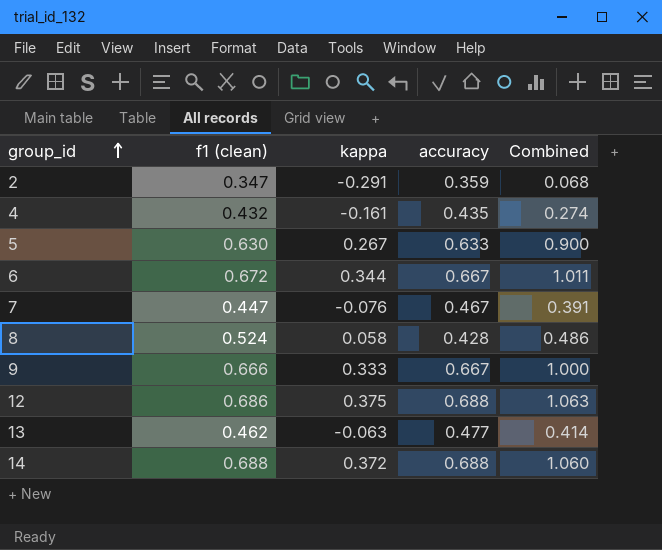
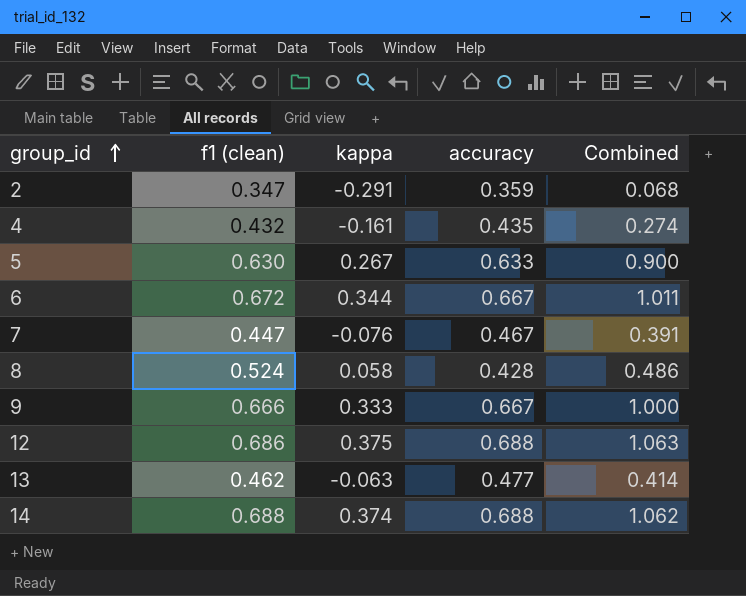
14 | kappa: 0.372 -> 0.374
14 | Combined: 1.060 -> 1.062

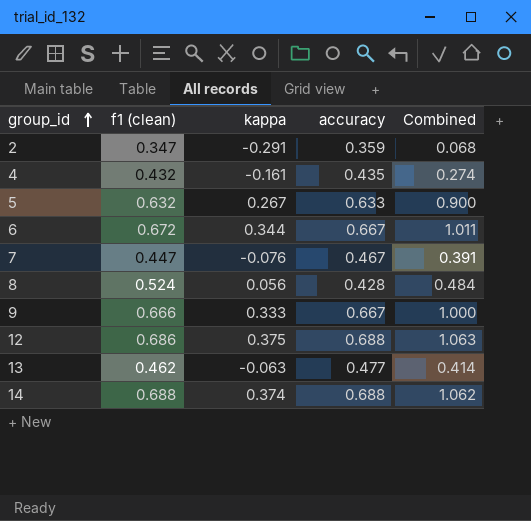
5 | f1 (clean): 0.630 -> 0.632
8 | kappa: 0.058 -> 0.056
8 | Combined: 0.486 -> 0.484

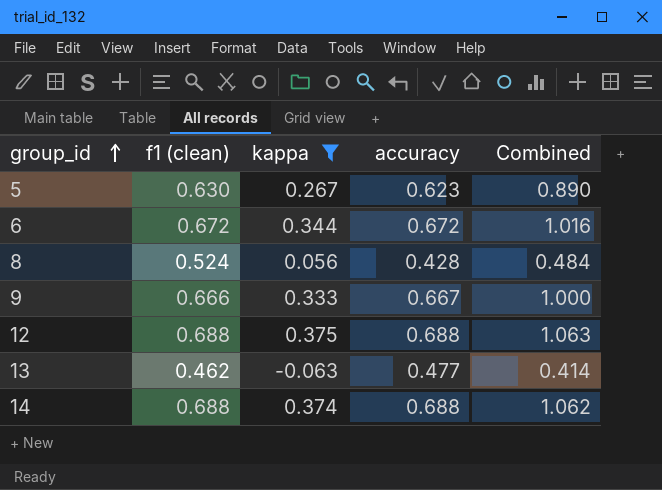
filter: none -> kappa >= -0.063
5 | f1 (clean): 0.632 -> 0.630
5 | accuracy: 0.633 -> 0.623
5 | Combined: 0.900 -> 0.890
6 | accuracy: 0.667 -> 0.672
6 | Combined: 1.011 -> 1.016
12 | f1 (clean): 0.686 -> 0.688

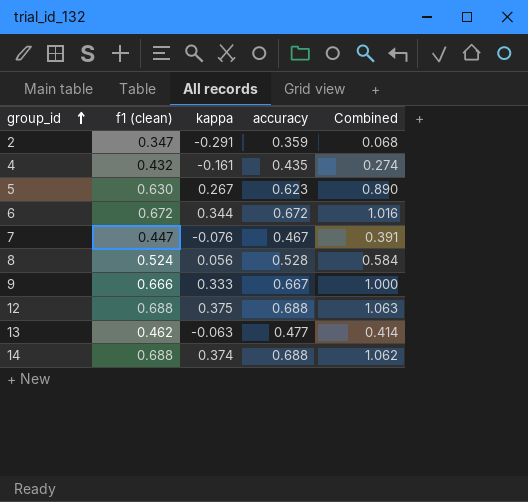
filter: kappa >= -0.063 -> none
8 | accuracy: 0.428 -> 0.528
8 | Combined: 0.484 -> 0.584

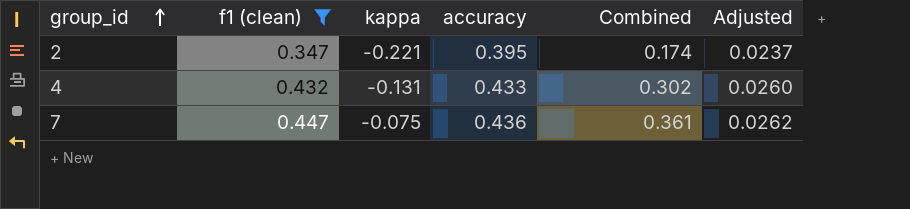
filter: none -> f1 (clean) <= 0.447
column Adjusted | formula: none -> [accuracy] * 0.06
2 | kappa: -0.291 -> -0.221
2 | accuracy: 0.359 -> 0.395
2 | Combined: 0.068 -> 0.174
4 | kappa: -0.161 -> -0.131
4 | accuracy: 0.435 -> 0.433
4 | Combined: 0.274 -> 0.302
7 | kappa: -0.076 -> -0.075
7 | accuracy: 0.467 -> 0.436
7 | Combined: 0.391 -> 0.361

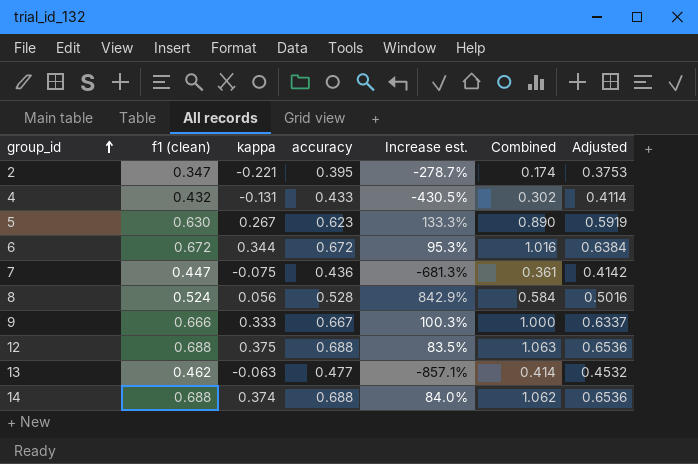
filter: f1 (clean) <= 0.447 -> none
column Increase est. | formula: none -> ([accuracy] - [kappa]) / [kappa]
column Adjusted | formula: [accuracy] * 0.06 -> [accuracy] * 0.95

